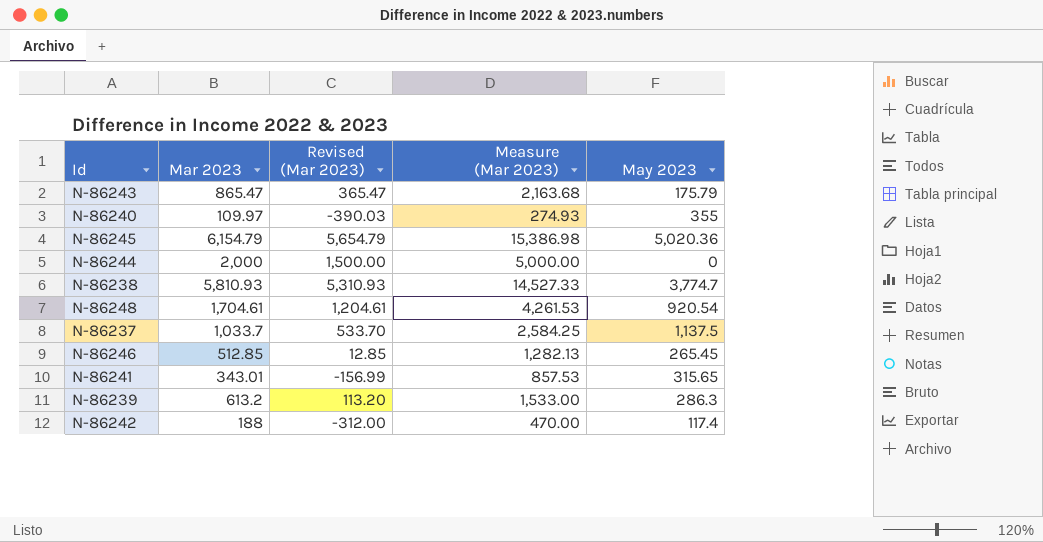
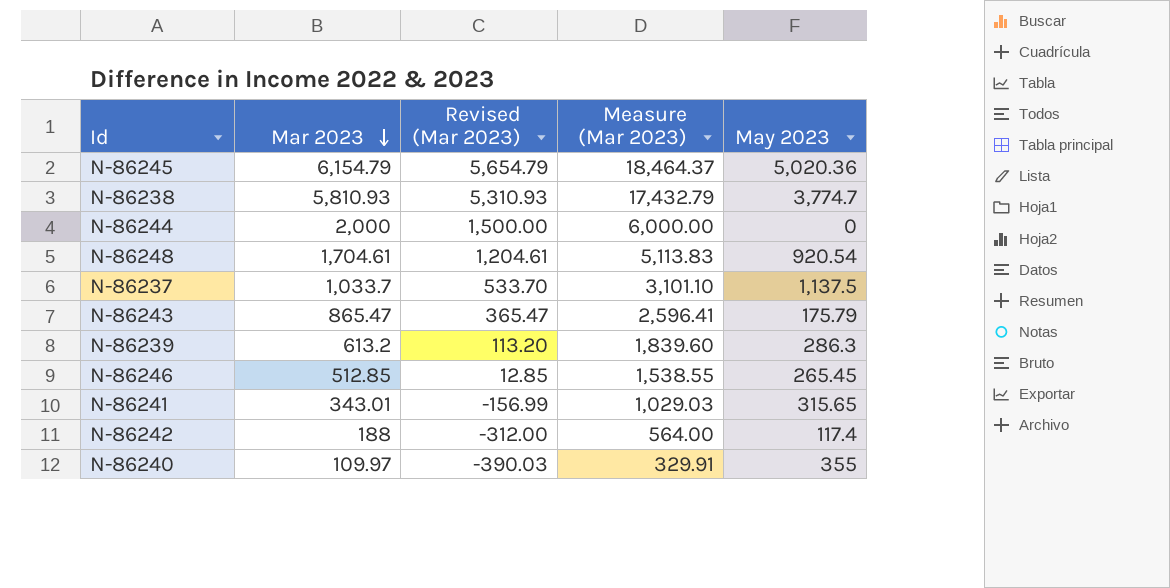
row order: none -> Mar 2023 descending
column Measure (Mar 2023) | formula: [Mar 2023] * 2.5 -> [Mar 2023] * 3

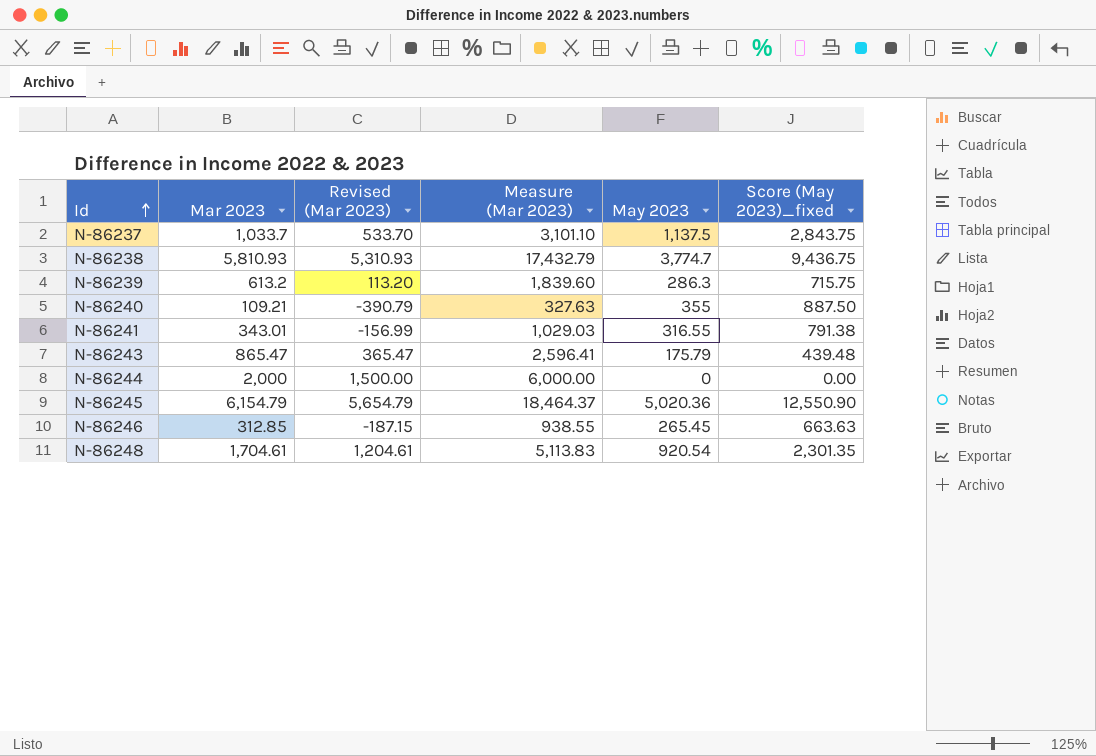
row order: Mar 2023 descending -> Id ascending
column Score (May 2023)_fixed | formula: none -> [May 2023] * 2.5
row N-86242: 188 | -312.00 | 564.00 | 117.4 -> none
N-86240 | Mar 2023: 109.97 -> 109.21
N-86240 | Revised (Mar 2023): -390.03 -> -390.79
N-86240 | Measure (Mar 2023): 329.91 -> 327.63
N-86241 | May 2023: 315.65 -> 316.55
N-86246 | Mar 2023: 512.85 -> 312.85
N-86246 | Revised (Mar 2023): 12.85 -> -187.15
N-86246 | Measure (Mar 2023): 1,538.55 -> 938.55

